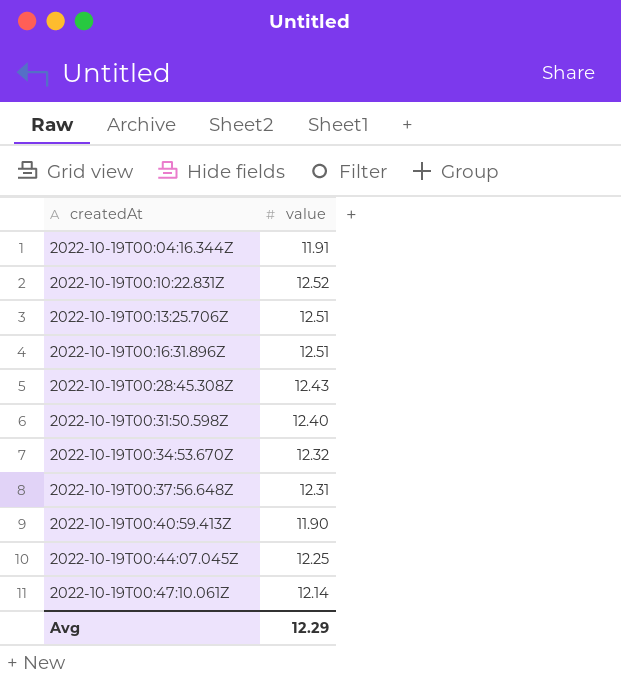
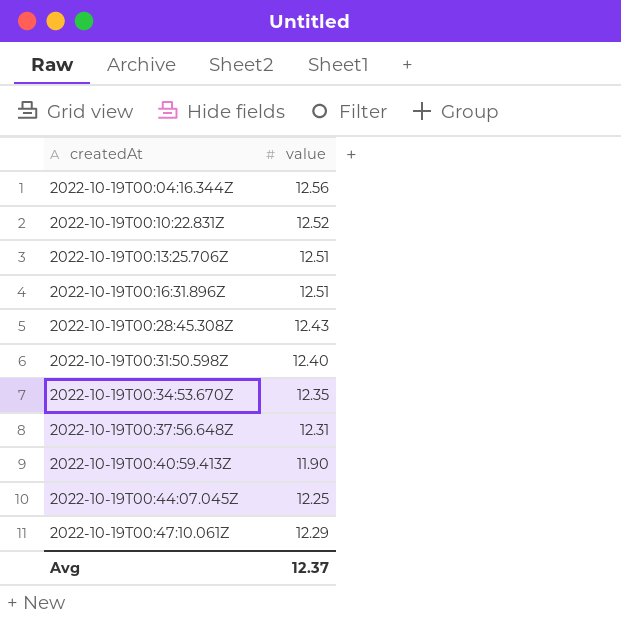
2022-10-19T00:04:16.344Z | value: 11.91 -> 12.56
2022-10-19T00:34:53.670Z | value: 12.32 -> 12.35
2022-10-19T00:47:10.061Z | value: 12.14 -> 12.29
Avg | value: 12.29 -> 12.37

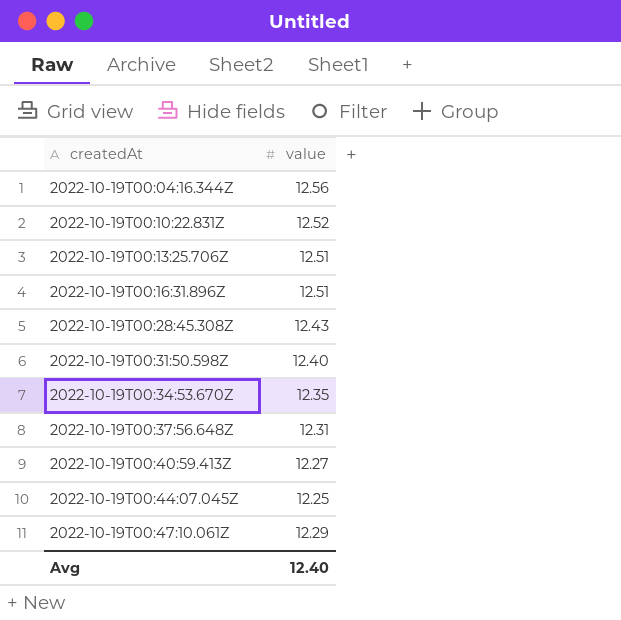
2022-10-19T00:40:59.413Z | value: 11.90 -> 12.27
Avg | value: 12.37 -> 12.40

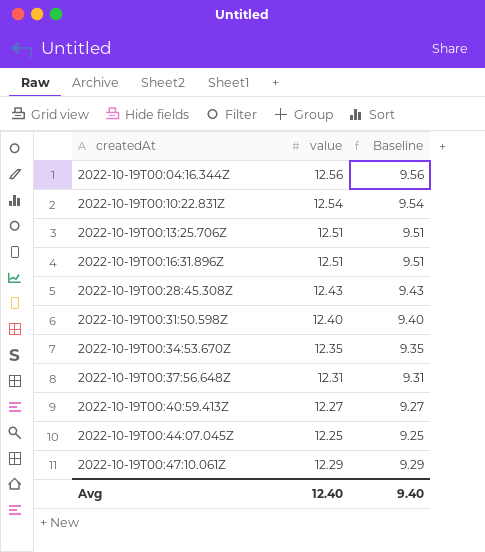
column Baseline | formula: none -> [value] - 3
2022-10-19T00:10:22.831Z | value: 12.52 -> 12.54

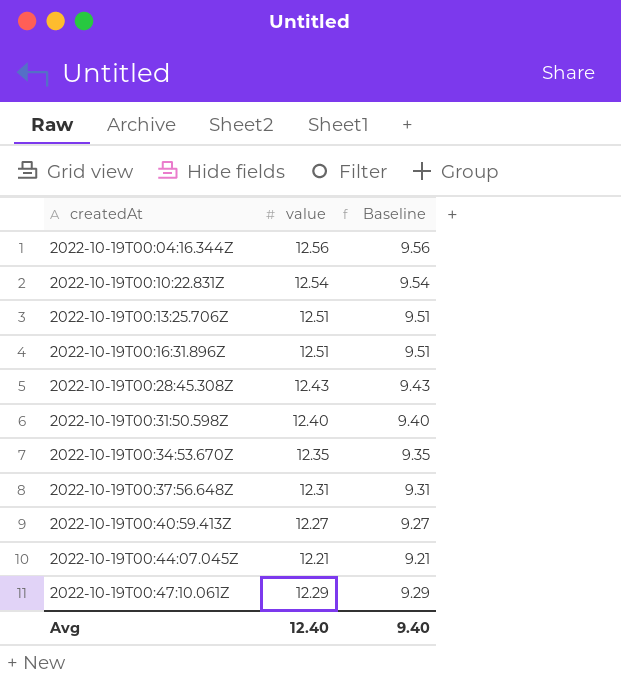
2022-10-19T00:44:07.045Z | value: 12.25 -> 12.21
2022-10-19T00:44:07.045Z | Baseline: 9.25 -> 9.21

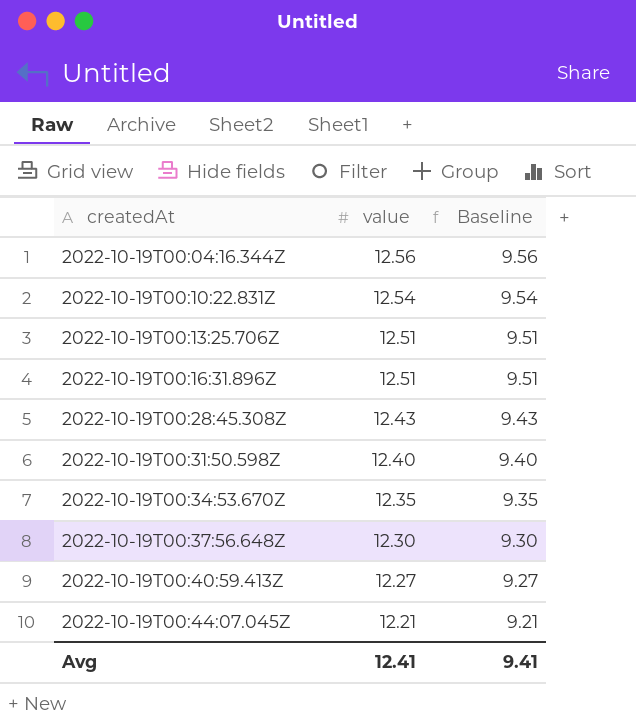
row 2022-10-19T00:47:10.061Z: 12.29 | 9.29 -> none
2022-10-19T00:37:56.648Z | value: 12.31 -> 12.30
2022-10-19T00:37:56.648Z | Baseline: 9.31 -> 9.30
Avg | value: 12.40 -> 12.41
Avg | Baseline: 9.40 -> 9.41

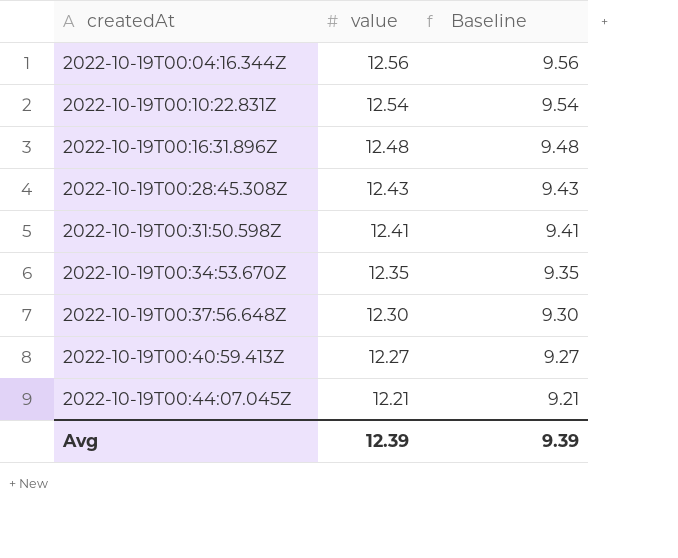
row 2022-10-19T00:13:25.706Z: 12.51 | 9.51 -> none
2022-10-19T00:16:31.896Z | value: 12.51 -> 12.48
2022-10-19T00:16:31.896Z | Baseline: 9.51 -> 9.48
2022-10-19T00:31:50.598Z | value: 12.40 -> 12.41
2022-10-19T00:31:50.598Z | Baseline: 9.40 -> 9.41
Avg | value: 12.41 -> 12.39
Avg | Baseline: 9.41 -> 9.39

